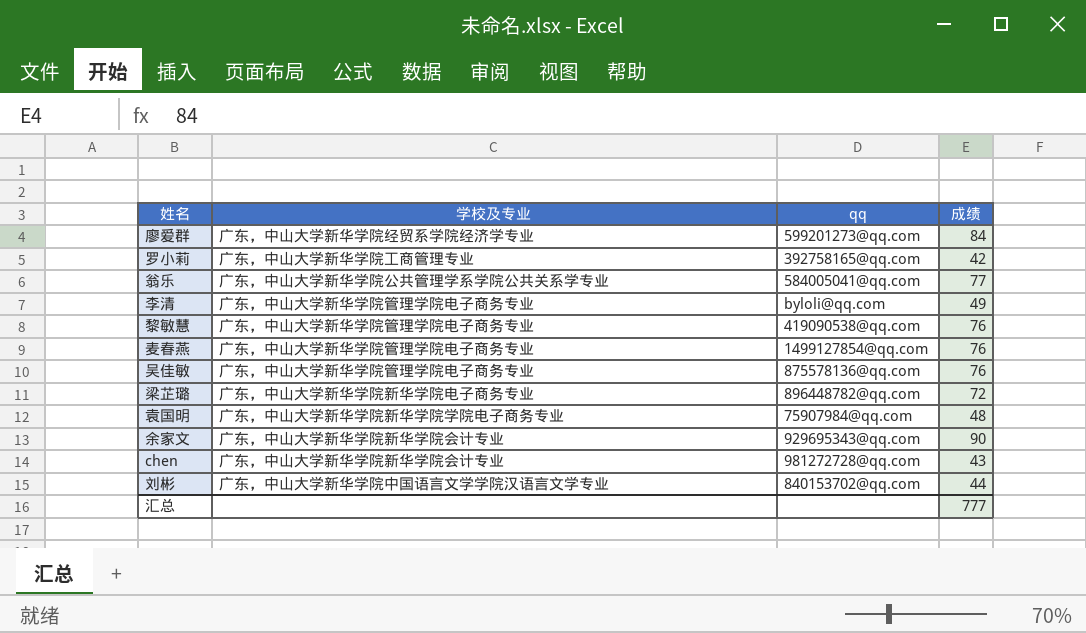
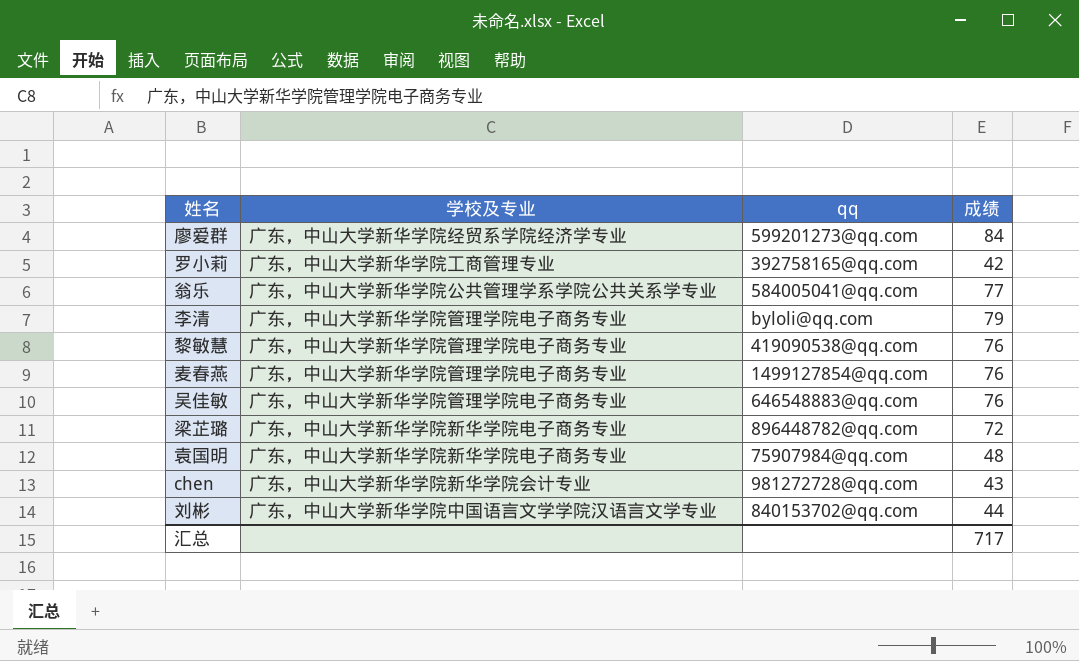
row 余家文: 广东，中山大学新华学院新华学院会计专业 | 929695343@qq.com | 90 -> none
李清 | 成绩: 49 -> 79
吴佳敏 | qq: 875578136@qq.com -> 646548883@qq.com
袁国明 | 学校及专业: 广东，中山大学新华学院新华学院学院电子商务专业 -> 广东，中山大学新华学院新华学院电子商务专业
汇总 | 成绩: 777 -> 717

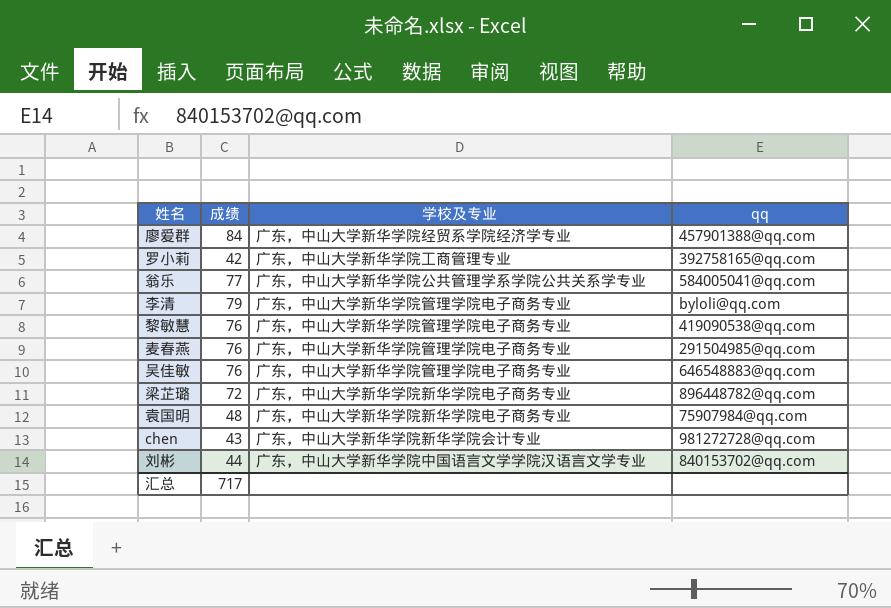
column 成绩 | position: 4 -> 2
廖爱群 | qq: 599201273@qq.com -> 457901388@qq.com
麦春燕 | qq: 1499127854@qq.com -> 291504985@qq.com

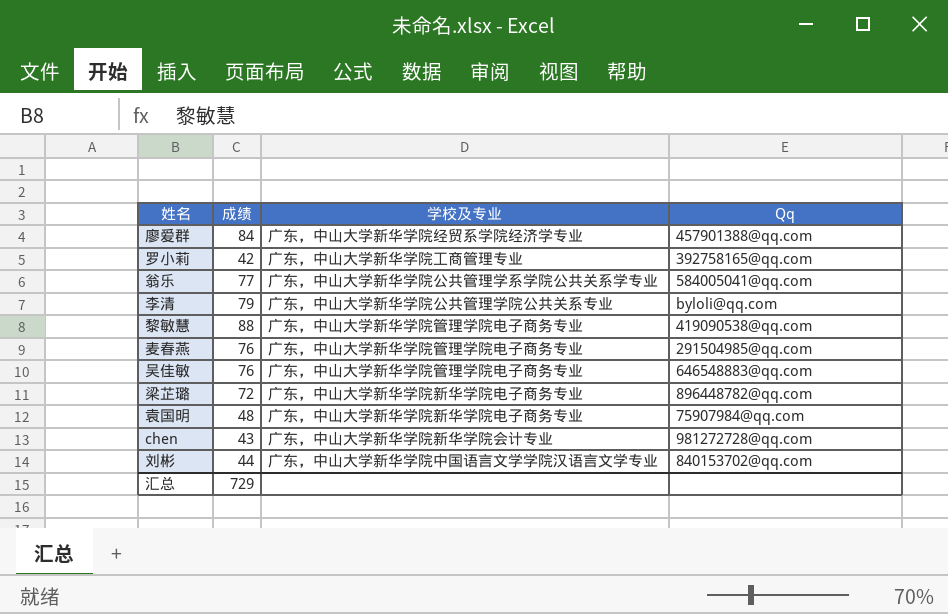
column name: qq -> Qq
李清 | 学校及专业: 广东，中山大学新华学院管理学院电子商务专业 -> 广东，中山大学新华学院公共管理学院公共关系专业
黎敏慧 | 成绩: 76 -> 88
汇总 | 成绩: 717 -> 729

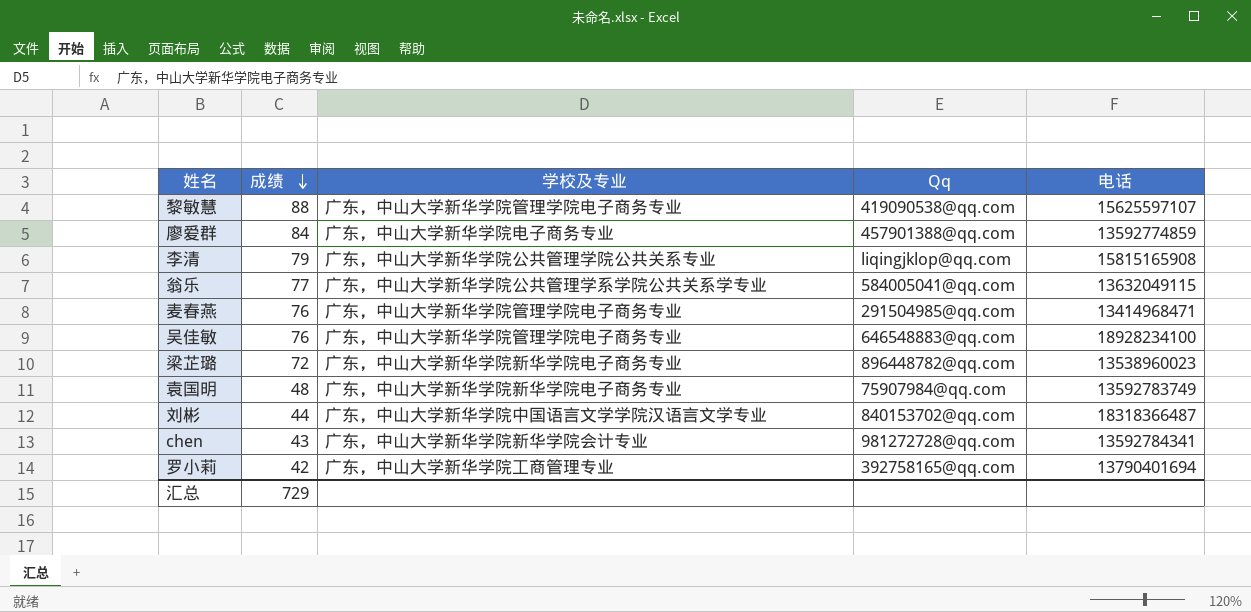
row order: none -> 成绩 descending
column 电话 | position: none -> 5
廖爱群 | 学校及专业: 广东，中山大学新华学院经贸系学院经济学专业 -> 广东，中山大学新华学院电子商务专业
李清 | Qq: byloli@qq.com -> liqingjklop@qq.com

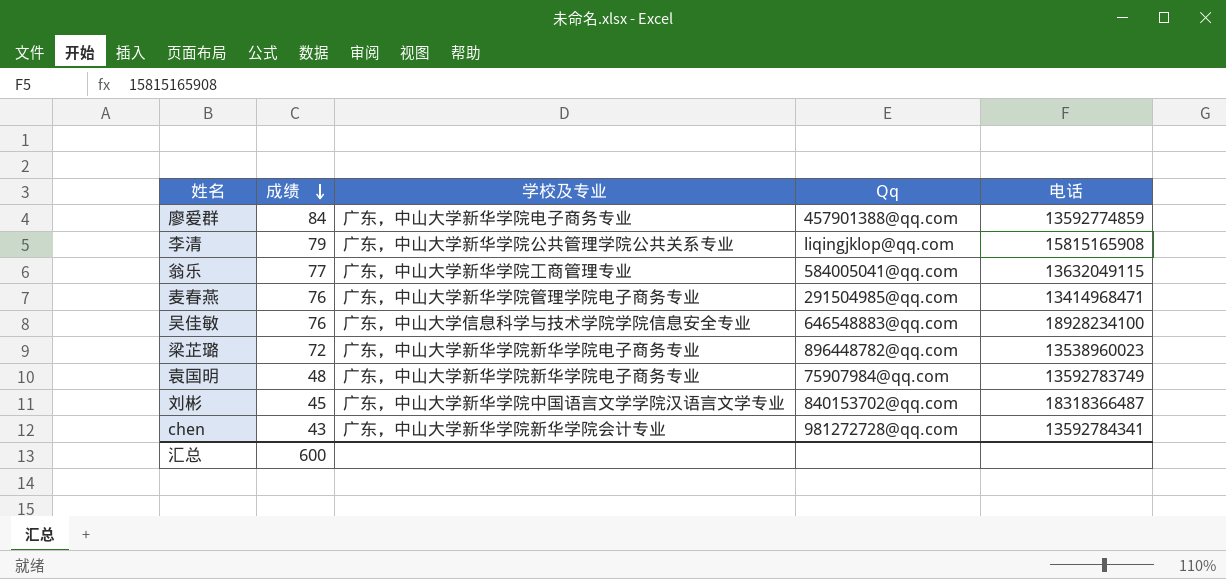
row 黎敏慧: 88 | 广东，中山大学新华学院管理学院电子商务专业 | 419090538@qq.com | 15625597107 -> none
row 罗小莉: 42 | 广东，中山大学新华学院工商管理专业 | 392758165@qq.com | 13790401694 -> none
翁乐 | 学校及专业: 广东，中山大学新华学院公共管理学系学院公共关系学专业 -> 广东，中山大学新华学院工商管理专业
吴佳敏 | 学校及专业: 广东，中山大学新华学院管理学院电子商务专业 -> 广东，中山大学信息科学与技术学院学院信息安全专业
刘彬 | 成绩: 44 -> 45
汇总 | 成绩: 729 -> 600

